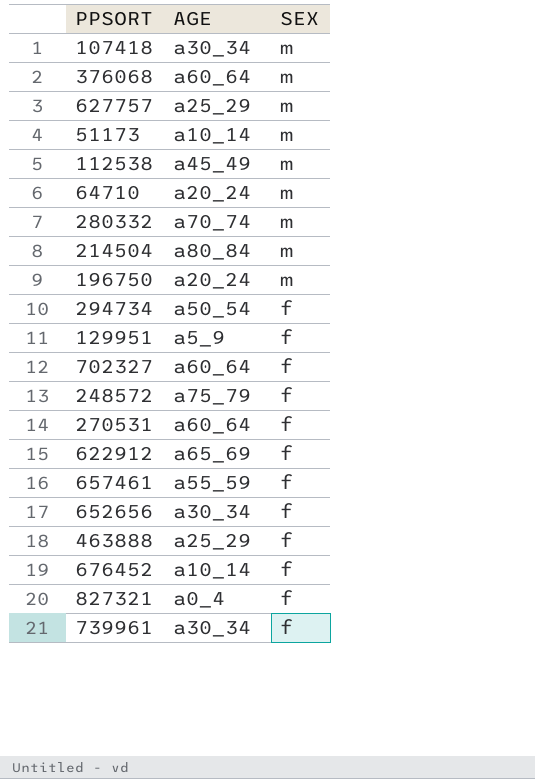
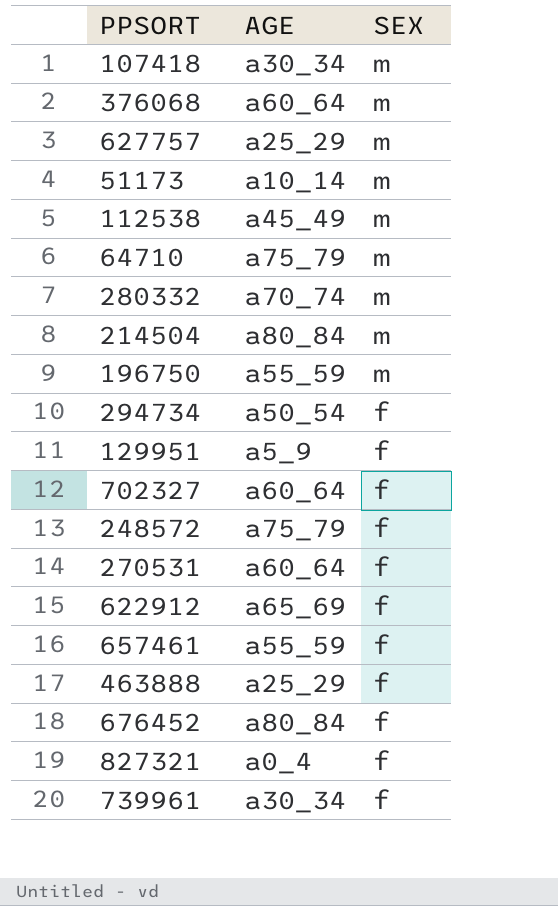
row 652656: a30_34 | f -> none
64710 | AGE: a20_24 -> a75_79
196750 | AGE: a20_24 -> a55_59
676452 | AGE: a10_14 -> a80_84

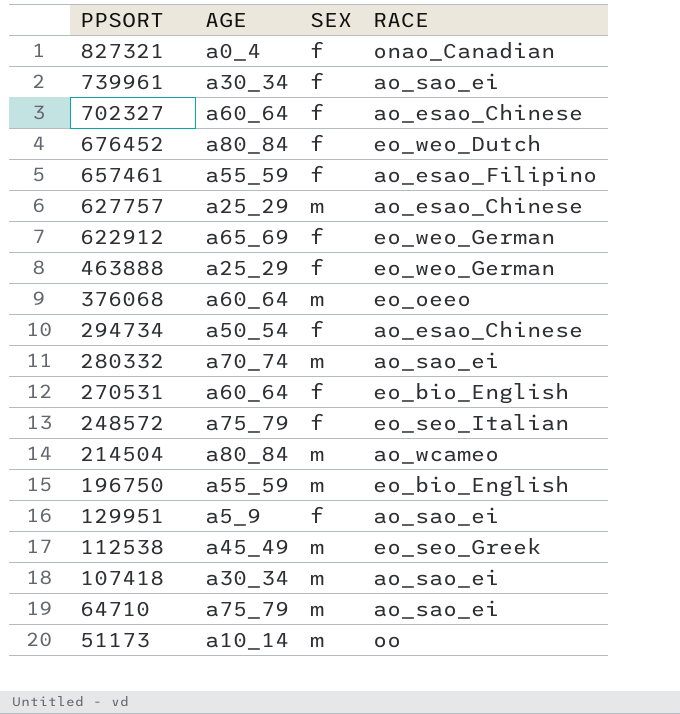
row order: SEX descending -> PPSORT descending
column RACE | position: none -> 4

